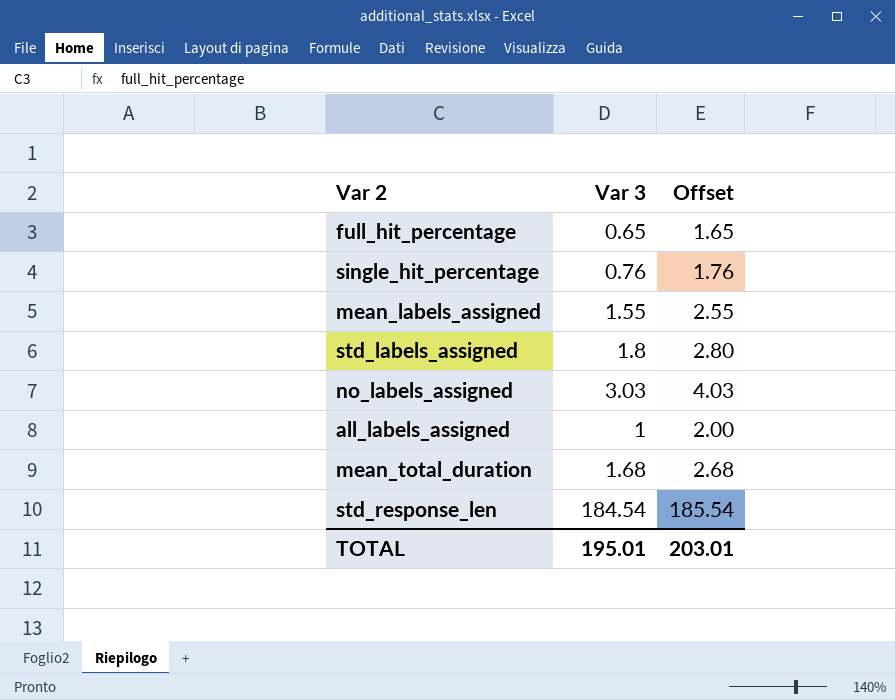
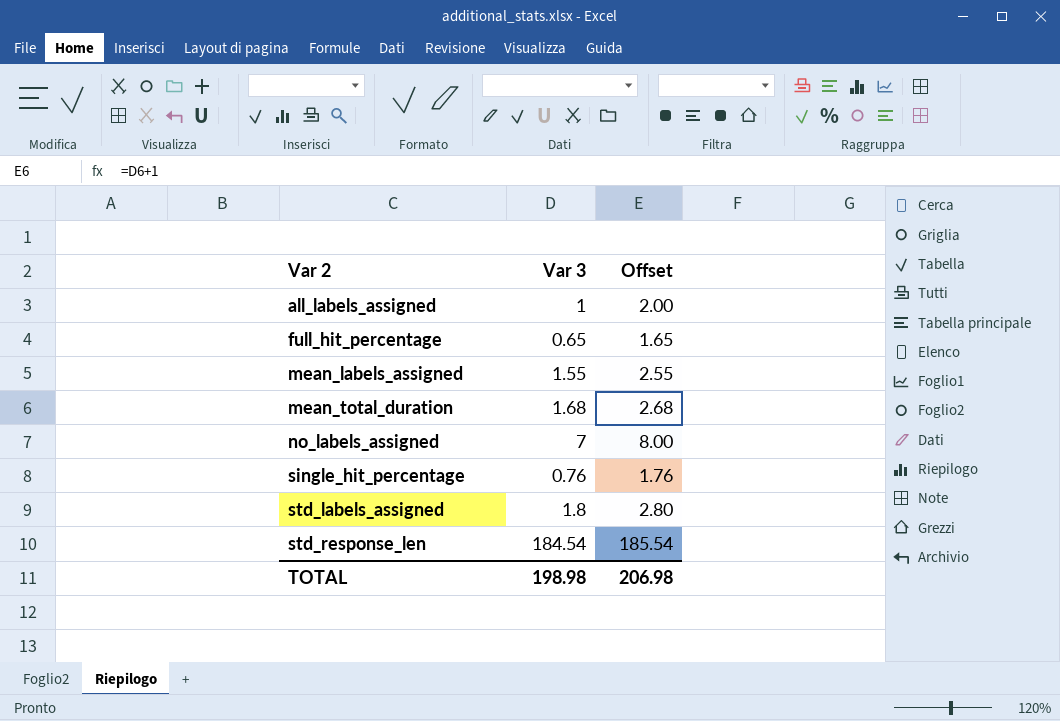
row order: none -> Var 2 ascending
no_labels_assigned | Var 3: 3.03 -> 7
no_labels_assigned | Offset: 4.03 -> 8.00
TOTAL | Var 3: 195.01 -> 198.98
TOTAL | Offset: 203.01 -> 206.98

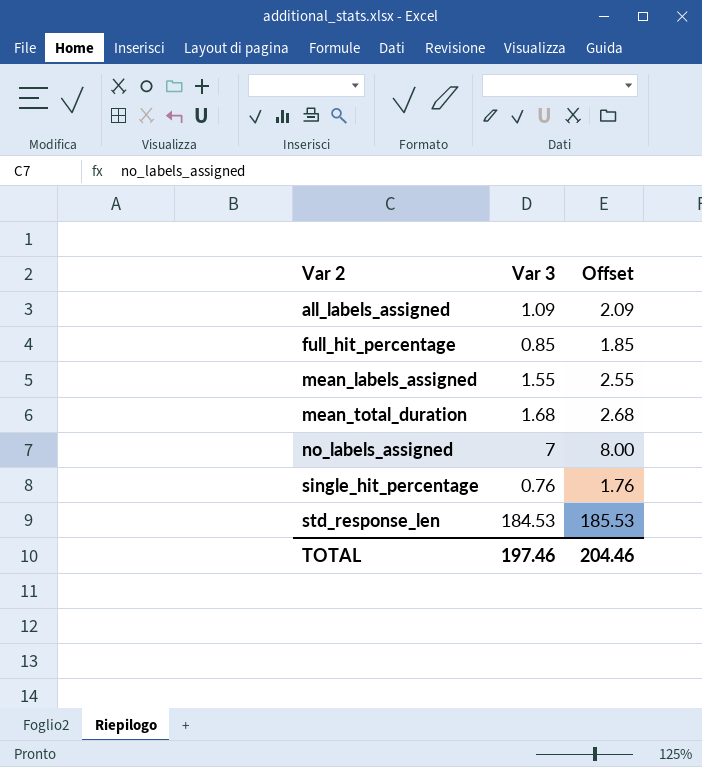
row std_labels_assigned: 1.8 | 2.80 -> none
all_labels_assigned | Var 3: 1 -> 1.09
all_labels_assigned | Offset: 2.00 -> 2.09
full_hit_percentage | Var 3: 0.65 -> 0.85
full_hit_percentage | Offset: 1.65 -> 1.85
std_response_len | Var 3: 184.54 -> 184.53
std_response_len | Offset: 185.54 -> 185.53
TOTAL | Var 3: 198.98 -> 197.46
TOTAL | Offset: 206.98 -> 204.46

